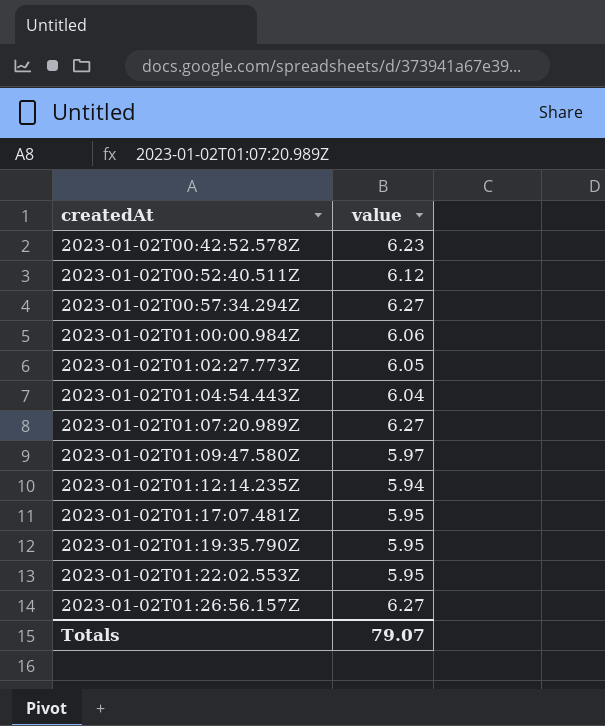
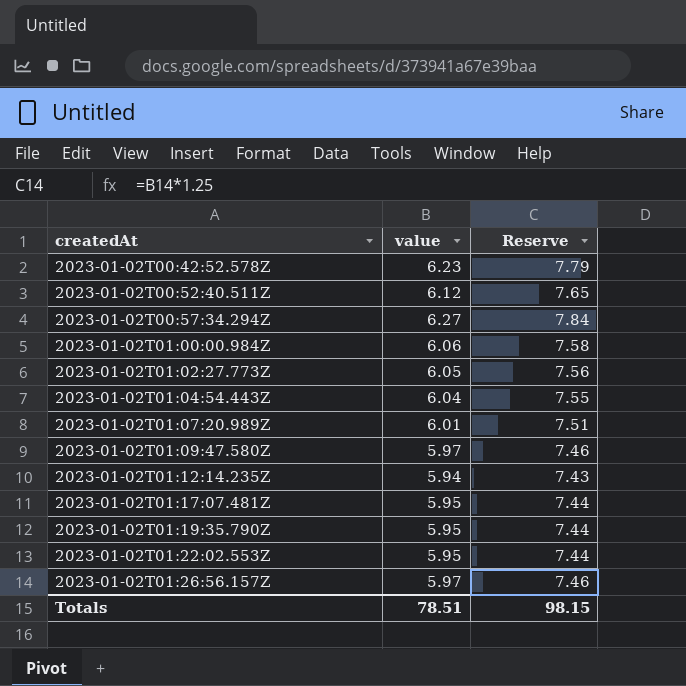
column Reserve | formula: none -> [value] * 1.25
2023-01-02T01:07:20.989Z | value: 6.27 -> 6.01
2023-01-02T01:26:56.157Z | value: 6.27 -> 5.97
Totals | value: 79.07 -> 78.51

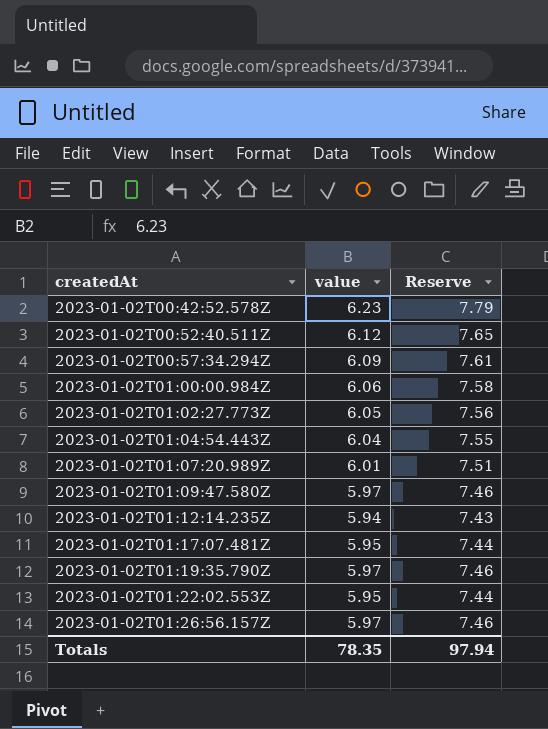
2023-01-02T00:57:34.294Z | value: 6.27 -> 6.09
2023-01-02T00:57:34.294Z | Reserve: 7.84 -> 7.61
2023-01-02T01:19:35.790Z | value: 5.95 -> 5.97
2023-01-02T01:19:35.790Z | Reserve: 7.44 -> 7.46
Totals | value: 78.51 -> 78.35
Totals | Reserve: 98.15 -> 97.94

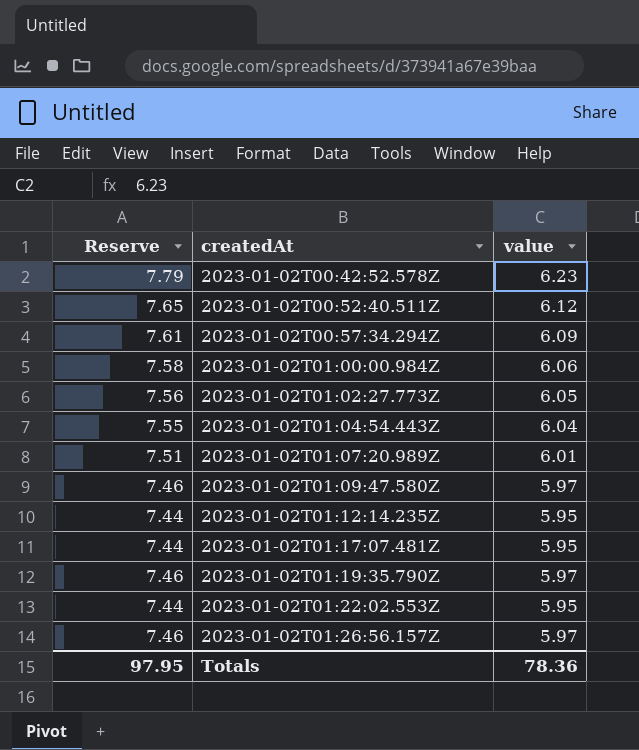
column Reserve | position: 3 -> 1
2023-01-02T01:12:14.235Z | Reserve: 7.43 -> 7.44
2023-01-02T01:12:14.235Z | value: 5.94 -> 5.95
Totals | Reserve: 97.94 -> 97.95
Totals | value: 78.35 -> 78.36

